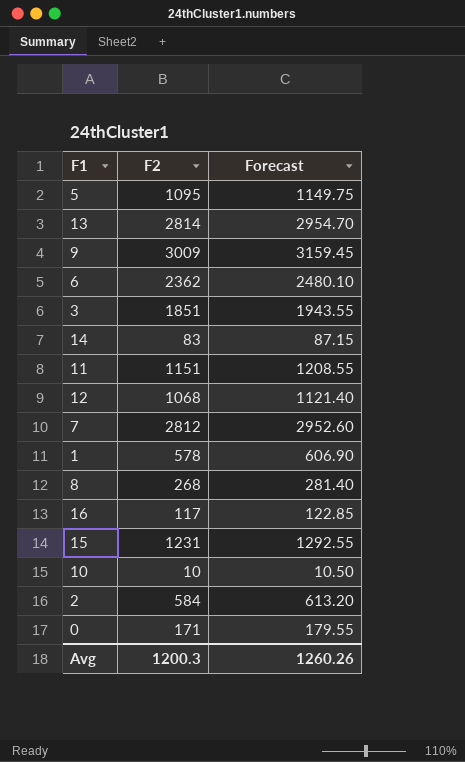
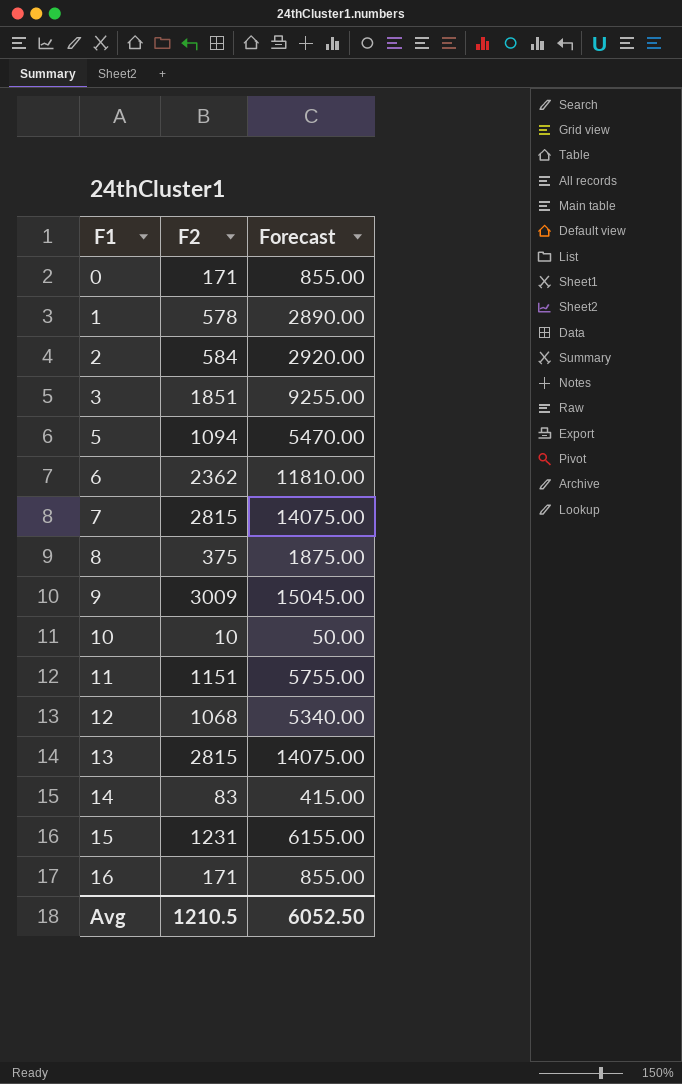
row order: none -> F1 ascending
column Forecast | formula: [F2] * 1.05 -> [F2] * 5
5 | F2: 1095 -> 1094
7 | F2: 2812 -> 2815
8 | F2: 268 -> 375
13 | F2: 2814 -> 2815
16 | F2: 117 -> 171
Avg | F2: 1200.3 -> 1210.5
Avg | Forecast: 1260.26 -> 6052.50

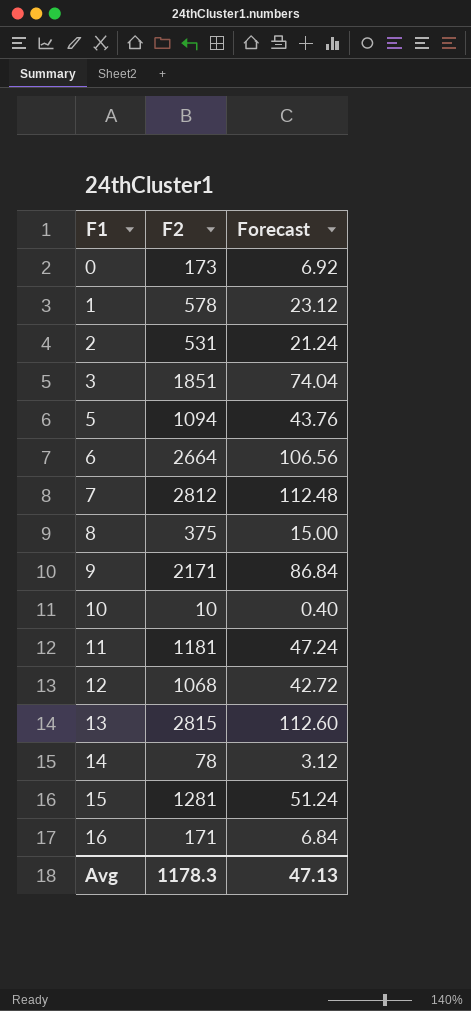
column Forecast | formula: [F2] * 5 -> [F2] * 0.04
0 | F2: 171 -> 173
2 | F2: 584 -> 531
6 | F2: 2362 -> 2664
7 | F2: 2815 -> 2812
9 | F2: 3009 -> 2171
11 | F2: 1151 -> 1181
14 | F2: 83 -> 78
15 | F2: 1231 -> 1281
Avg | F2: 1210.5 -> 1178.3
Avg | Forecast: 6052.50 -> 47.13

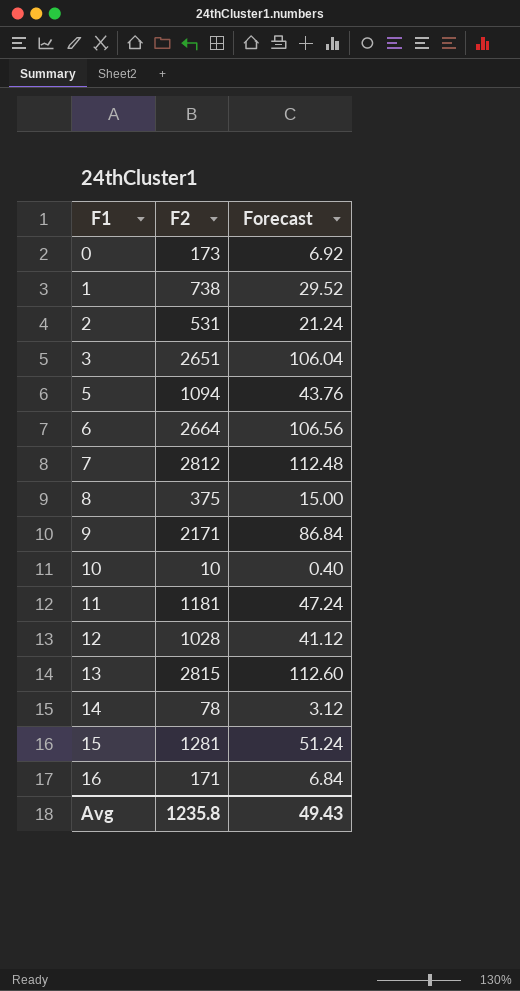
1 | F2: 578 -> 738
1 | Forecast: 23.12 -> 29.52
3 | F2: 1851 -> 2651
3 | Forecast: 74.04 -> 106.04
12 | F2: 1068 -> 1028
12 | Forecast: 42.72 -> 41.12
Avg | F2: 1178.3 -> 1235.8
Avg | Forecast: 47.13 -> 49.43

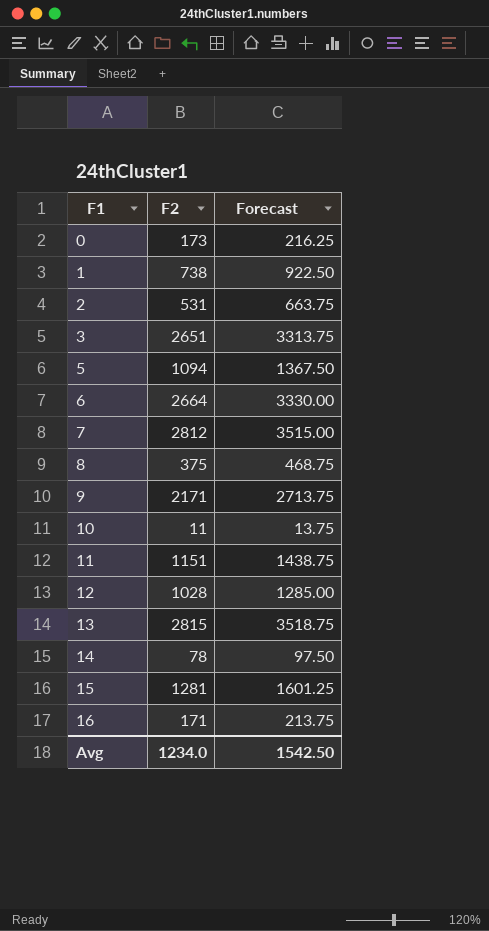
column Forecast | formula: [F2] * 0.04 -> [F2] * 1.25
10 | F2: 10 -> 11
11 | F2: 1181 -> 1151
Avg | F2: 1235.8 -> 1234.0
Avg | Forecast: 49.43 -> 1542.50

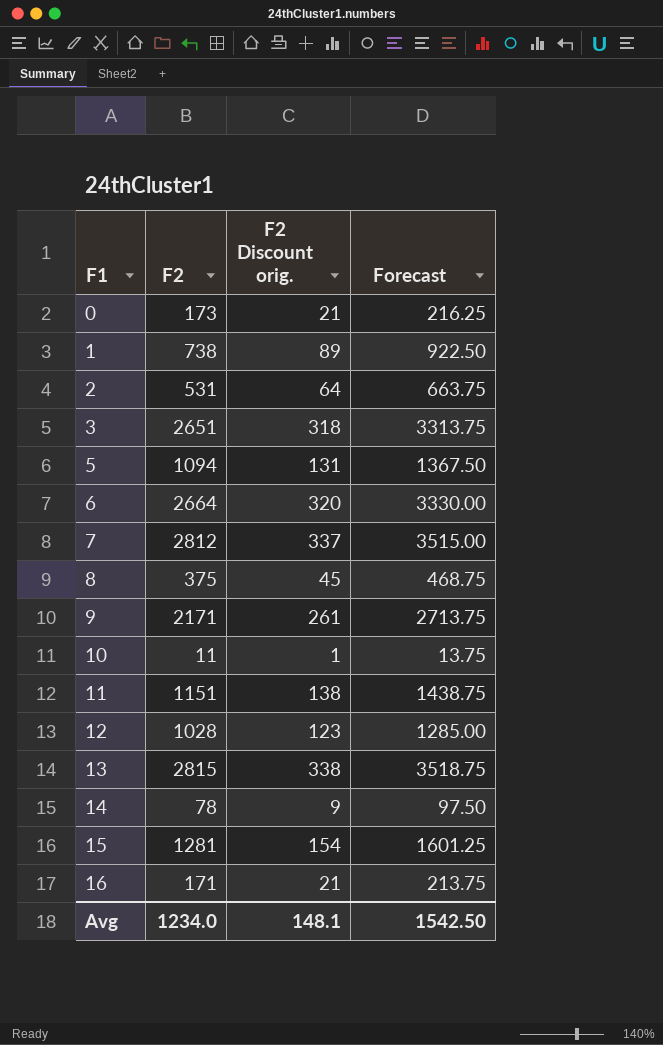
column F2 Discount orig. | formula: none -> [F2] * 0.12

